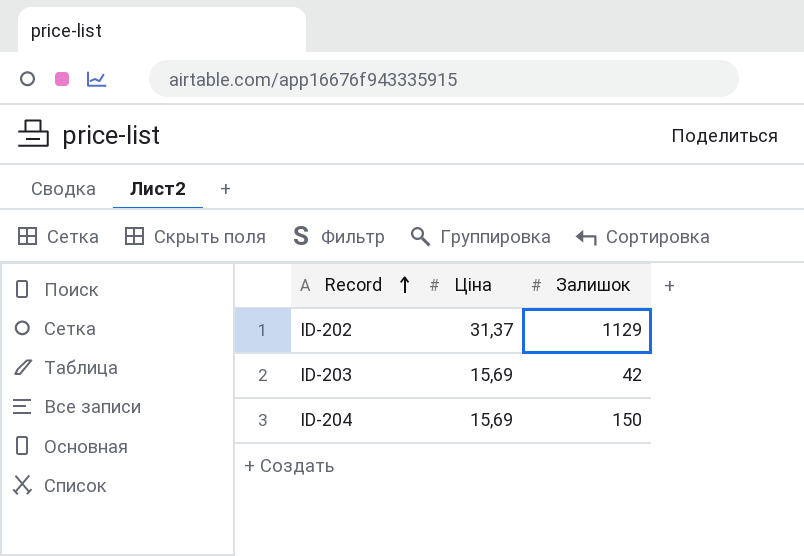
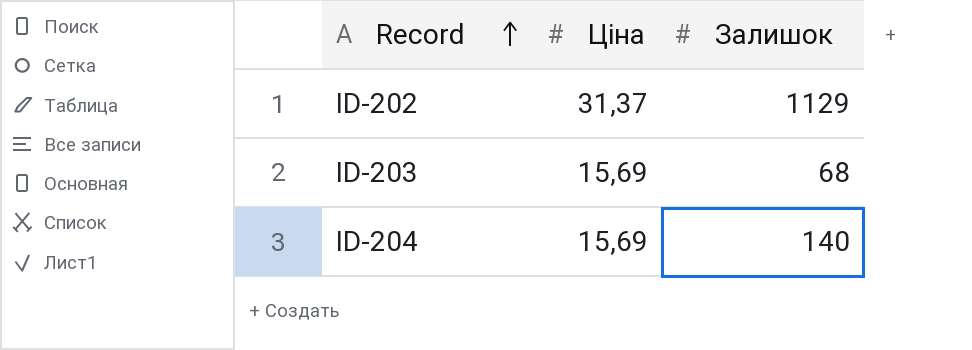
ID-203 | Залишок: 42 -> 68
ID-204 | Залишок: 150 -> 140

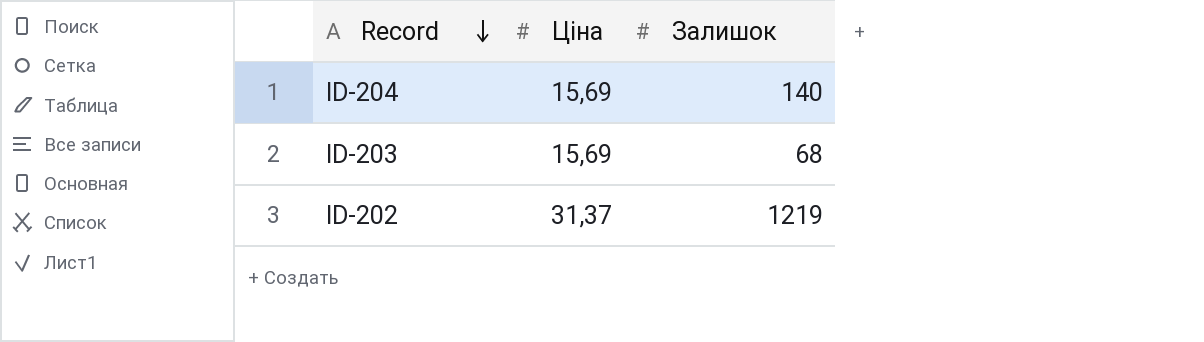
row order: Record ascending -> Record descending
ID-202 | Залишок: 1129 -> 1219

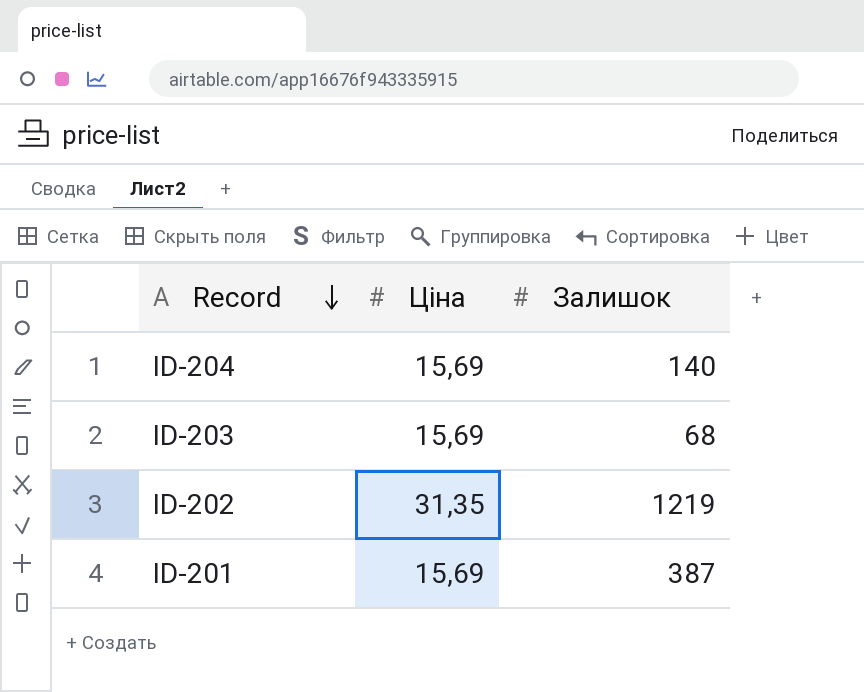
ID-202 | Ціна: 31,37 -> 31,35
row ID-201: none -> 15,69 | 387

